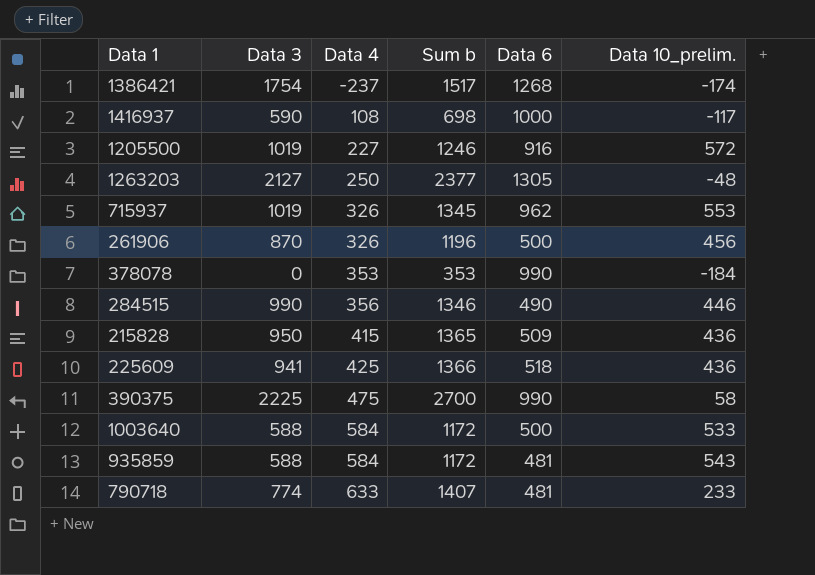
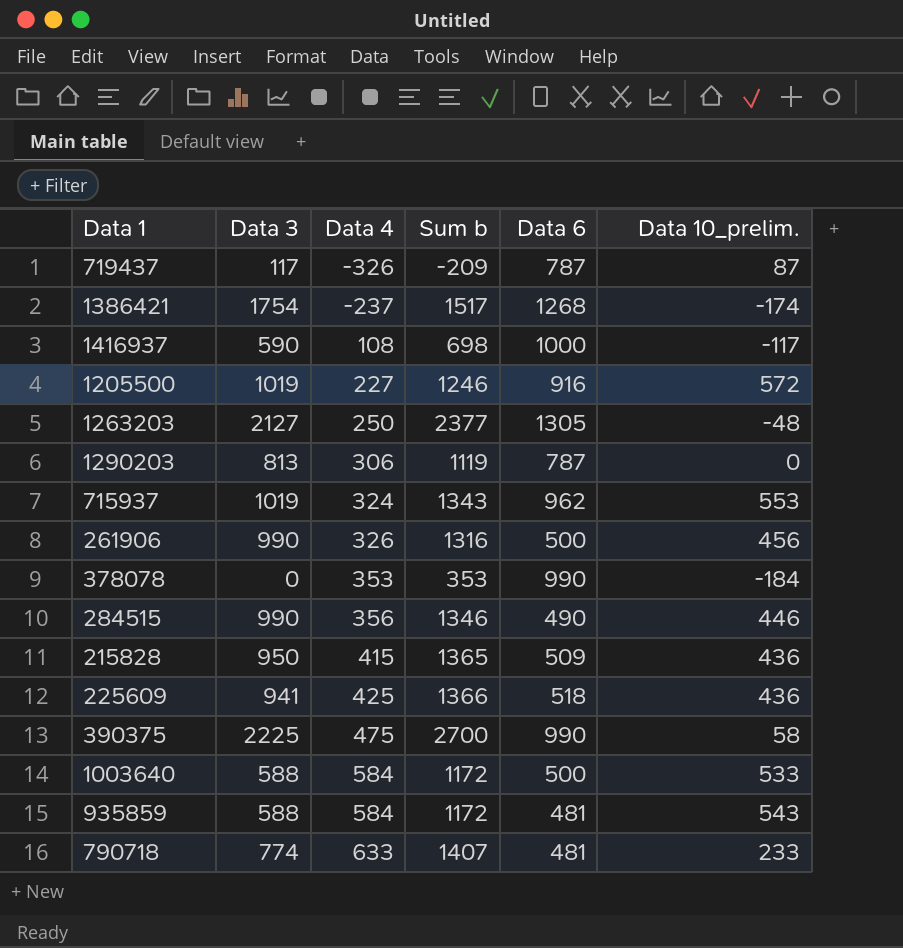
row 719437: none -> 117 | -326 | -209 | 787 | 87
row 1290203: none -> 813 | 306 | 1119 | 787 | 0
715937 | Data 4: 326 -> 324
715937 | Sum b: 1345 -> 1343
261906 | Data 3: 870 -> 990
261906 | Sum b: 1196 -> 1316

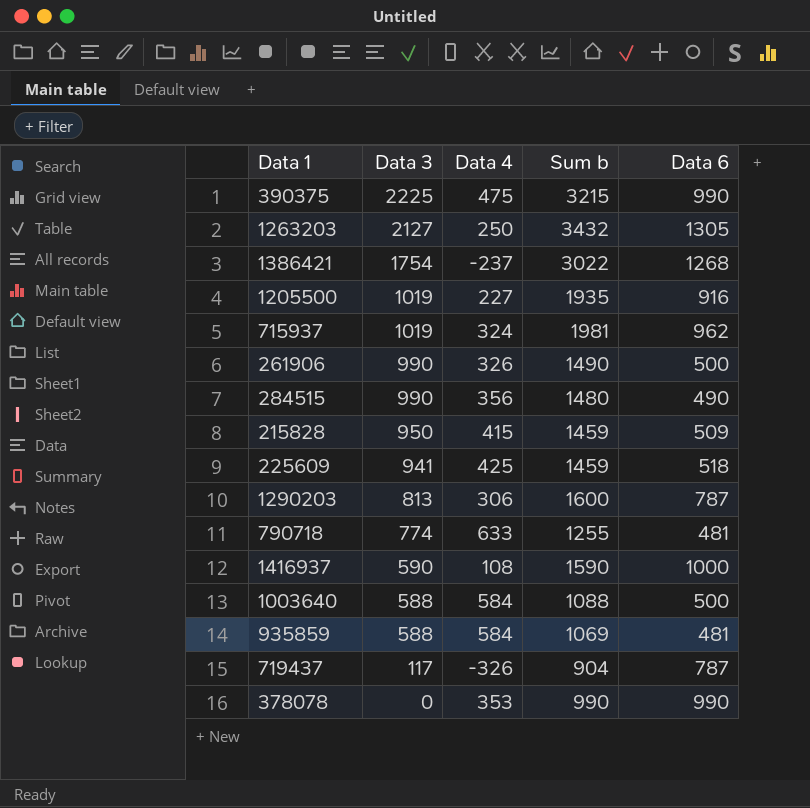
row order: Data 4 ascending -> Data 3 descending
column Data 10_prelim. | position: 6 -> none
column Sum b | formula: [Data 3] + [Data 4] -> [Data 3] + [Data 6]

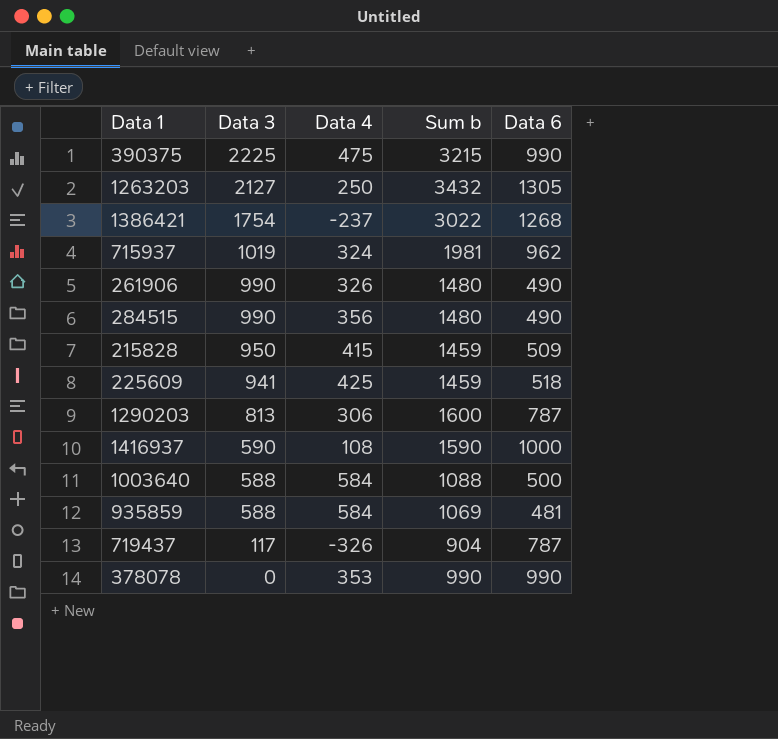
row 1205500: 1019 | 227 | 1935 | 916 -> none
row 790718: 774 | 633 | 1255 | 481 -> none
261906 | Sum b: 1490 -> 1480
261906 | Data 6: 500 -> 490

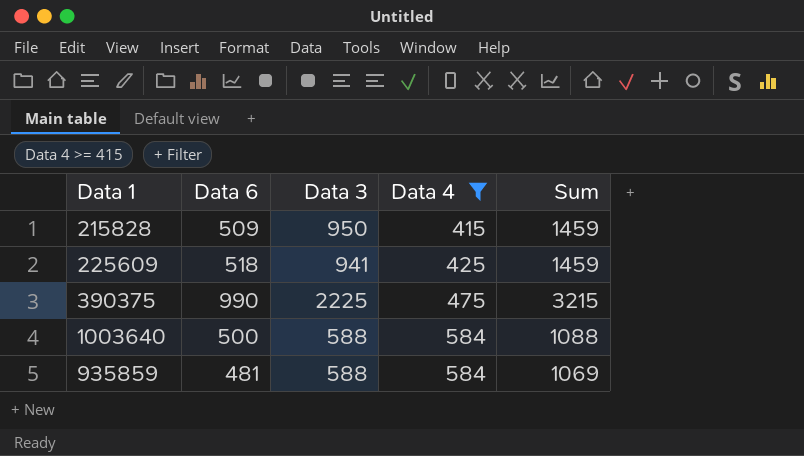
filter: none -> Data 4 >= 415
row order: Data 3 descending -> Data 4 ascending
column Data 6 | position: 5 -> 2
column name: Sum b -> Sum

